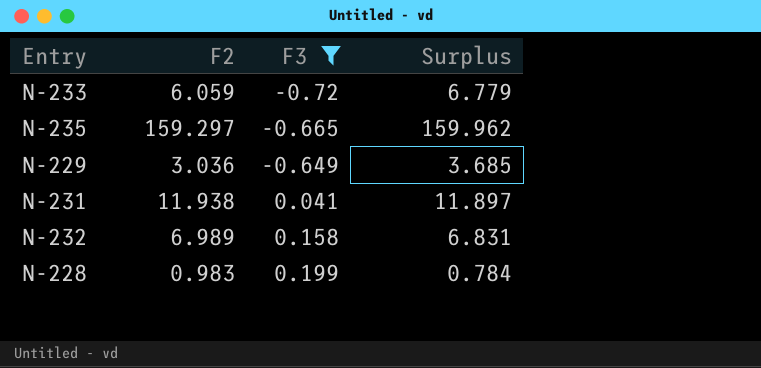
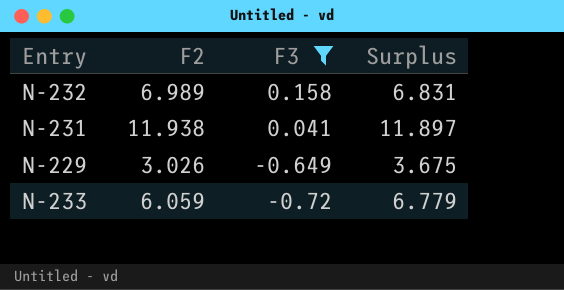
row order: F3 ascending -> F3 descending
row N-235: 159.297 | -0.665 | 159.962 -> none
row N-228: 0.983 | 0.199 | 0.784 -> none
N-229 | F2: 3.036 -> 3.026
N-229 | Surplus: 3.685 -> 3.675

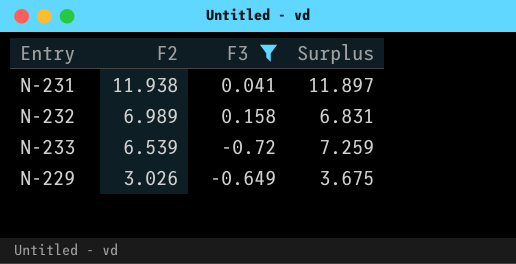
row order: F3 descending -> F2 descending
N-233 | F2: 6.059 -> 6.539
N-233 | Surplus: 6.779 -> 7.259

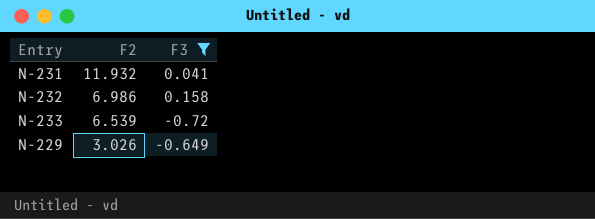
column Surplus | formula: [F2] - [F3] -> none
N-231 | F2: 11.938 -> 11.932
N-232 | F2: 6.989 -> 6.986

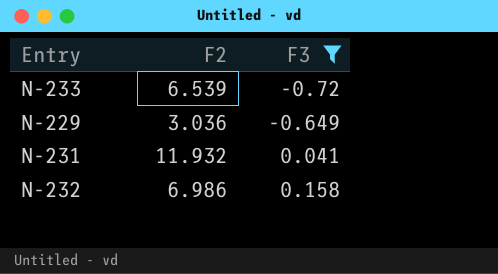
row order: F2 descending -> F3 ascending
N-229 | F2: 3.026 -> 3.036

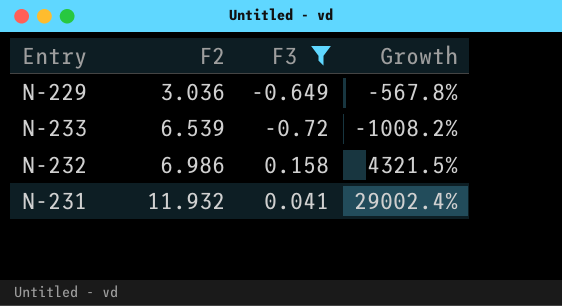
row order: F3 ascending -> F2 ascending
column Growth | formula: none -> ([F2] - [F3]) / [F3]

